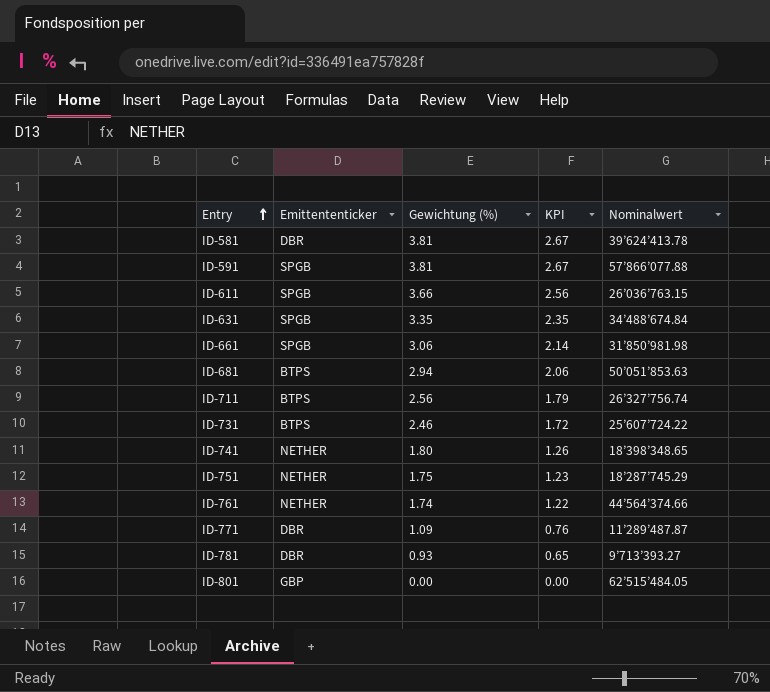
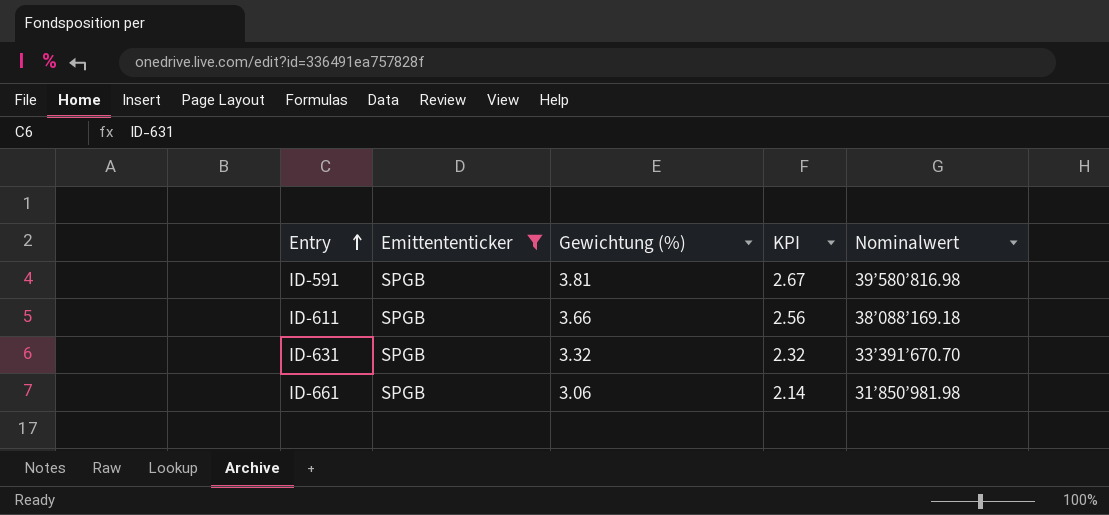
filter: none -> Emittententicker = SPGB
ID-591 | Nominalwert: 57’866’077.88 -> 39’580’816.98
ID-611 | Nominalwert: 26’036’763.15 -> 38’088’169.18
ID-631 | Gewichtung (%): 3.35 -> 3.32
ID-631 | KPI: 2.35 -> 2.32
ID-631 | Nominalwert: 34’488’674.84 -> 33’391’670.70

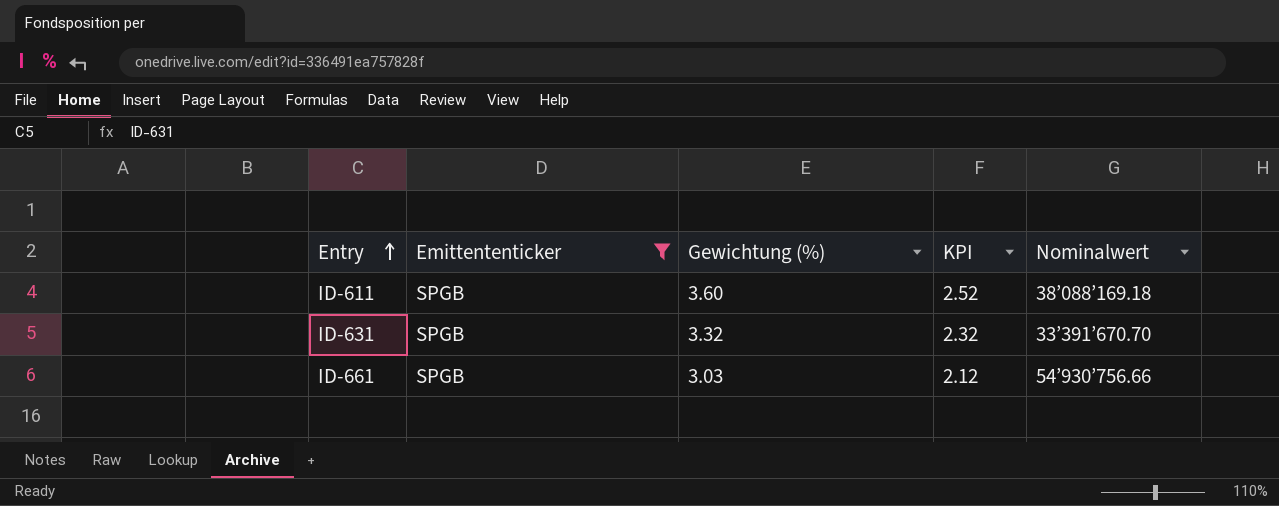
row ID-591: SPGB | 3.81 | 2.67 | 39’580’816.98 -> none
ID-611 | Gewichtung (%): 3.66 -> 3.60
ID-611 | KPI: 2.56 -> 2.52
ID-661 | Gewichtung (%): 3.06 -> 3.03
ID-661 | KPI: 2.14 -> 2.12
ID-661 | Nominalwert: 31’850’981.98 -> 54’930’756.66

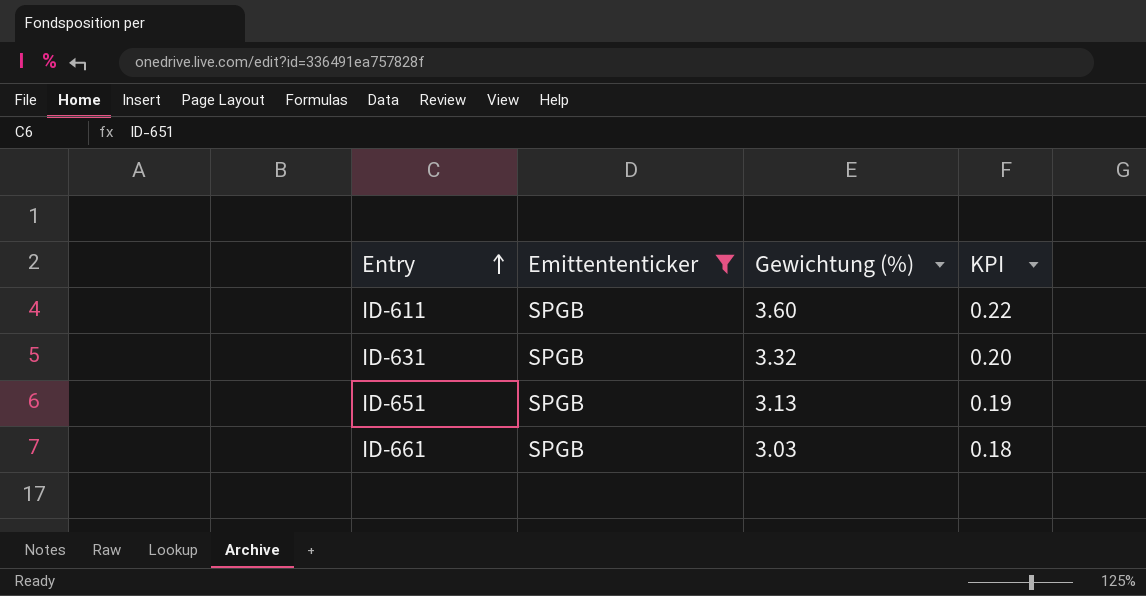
column Nominalwert | position: 5 -> none
column KPI | formula: [Gewichtung (%)] * 0.7 -> [Gewichtung (%)] * 0.06
row ID-651: none -> SPGB | 3.13 | 0.19

